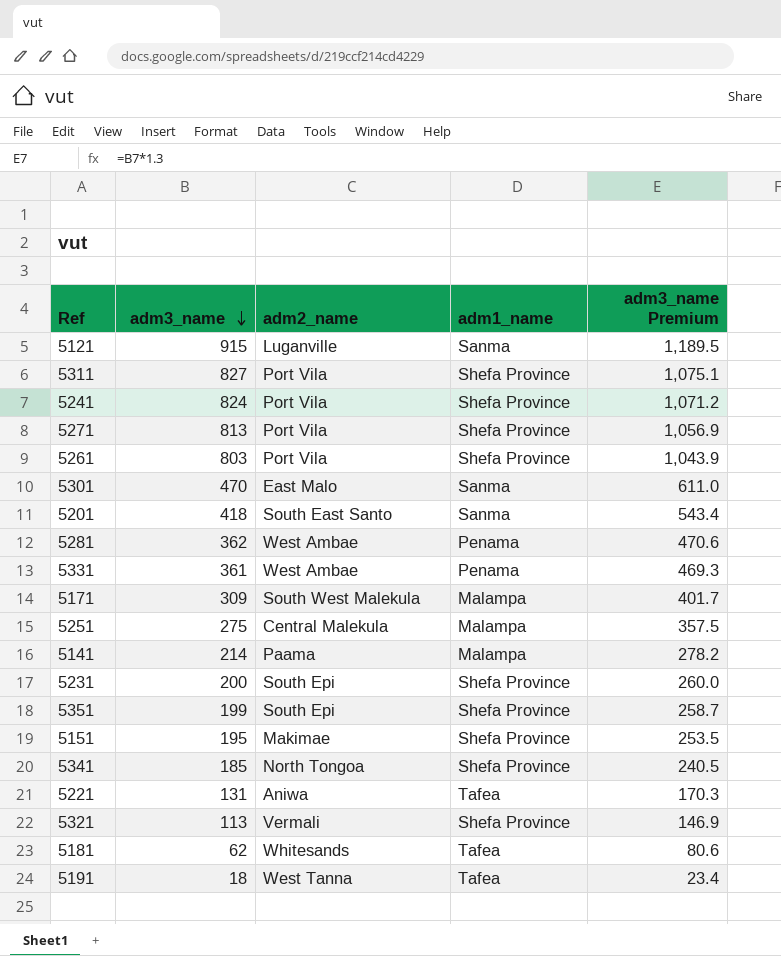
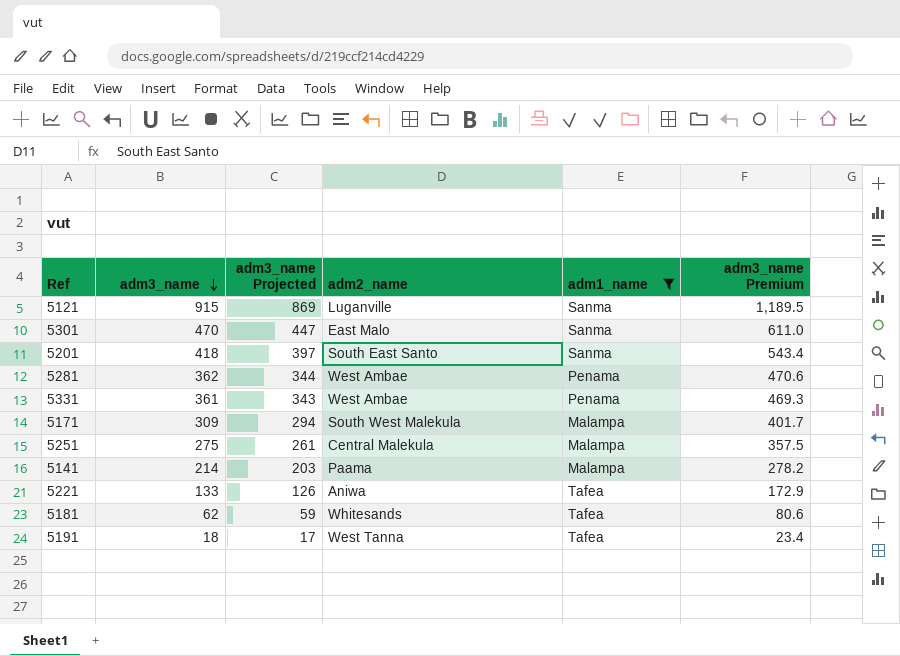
filter: none -> adm1_name != Shefa Province
column adm3_name Projected | formula: none -> [adm3_name] * 0.95
5221 | adm3_name: 131 -> 133
5221 | adm3_name Premium: 170.3 -> 172.9

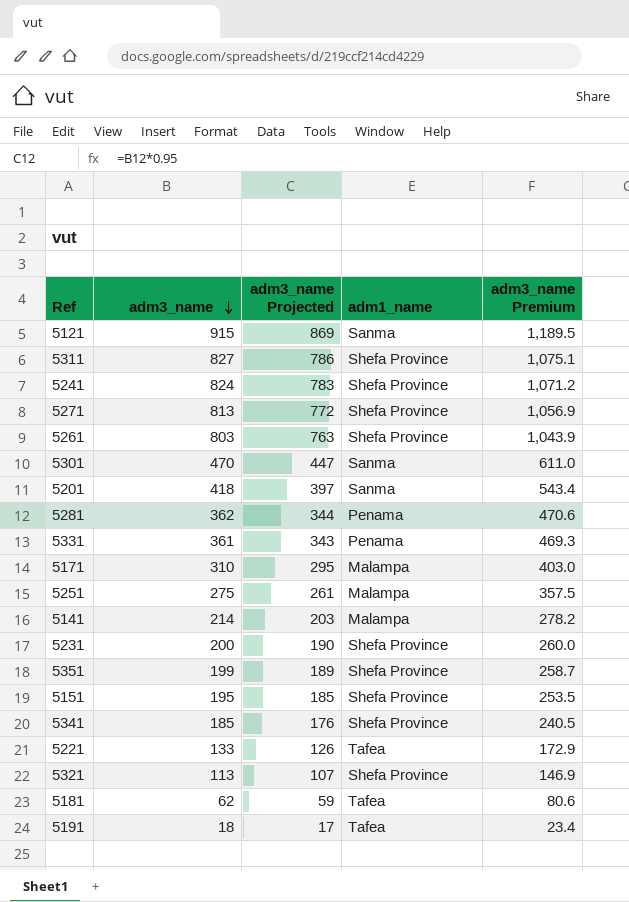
filter: adm1_name != Shefa Province -> none
column adm2_name | position: 4 -> none
5171 | adm3_name: 309 -> 310
5171 | adm3_name Projected: 294 -> 295
5171 | adm3_name Premium: 401.7 -> 403.0

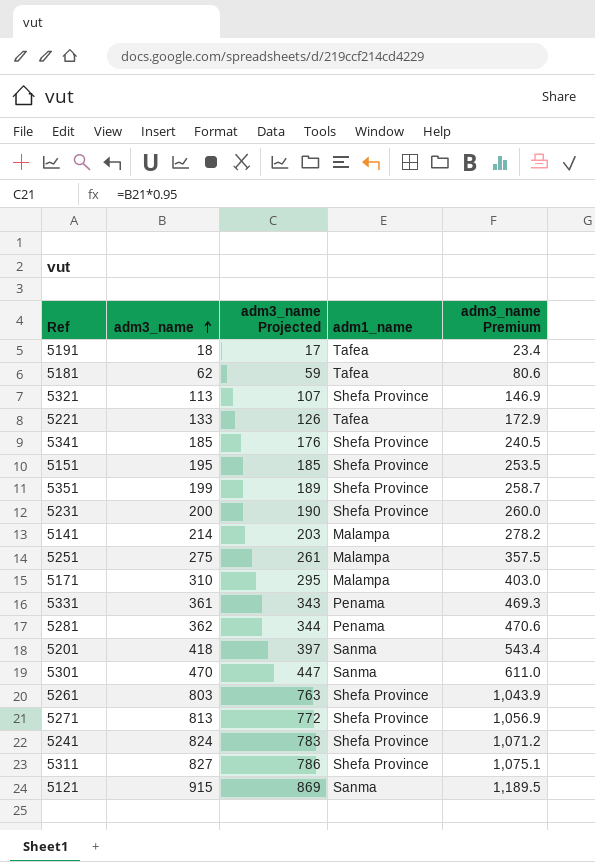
row order: adm3_name descending -> adm3_name ascending

